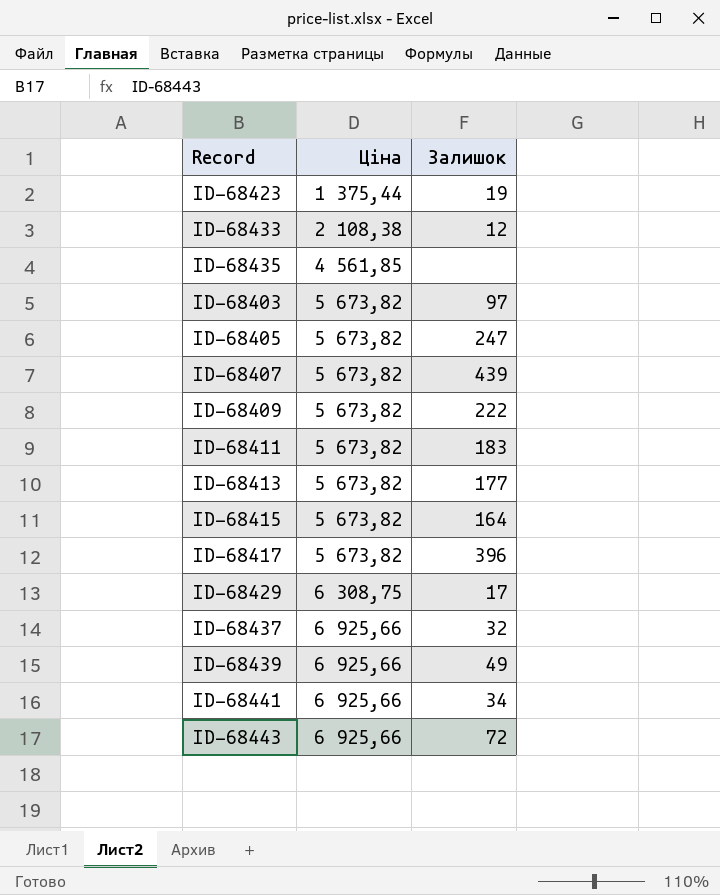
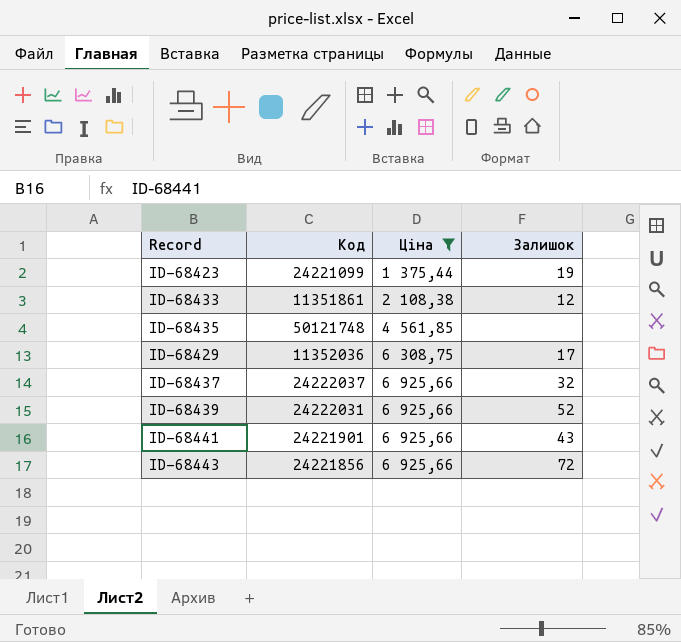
filter: none -> Ціна != 5 673,82
column Код | position: none -> 2
ID-68439 | Залишок: 49 -> 52
ID-68441 | Залишок: 34 -> 43

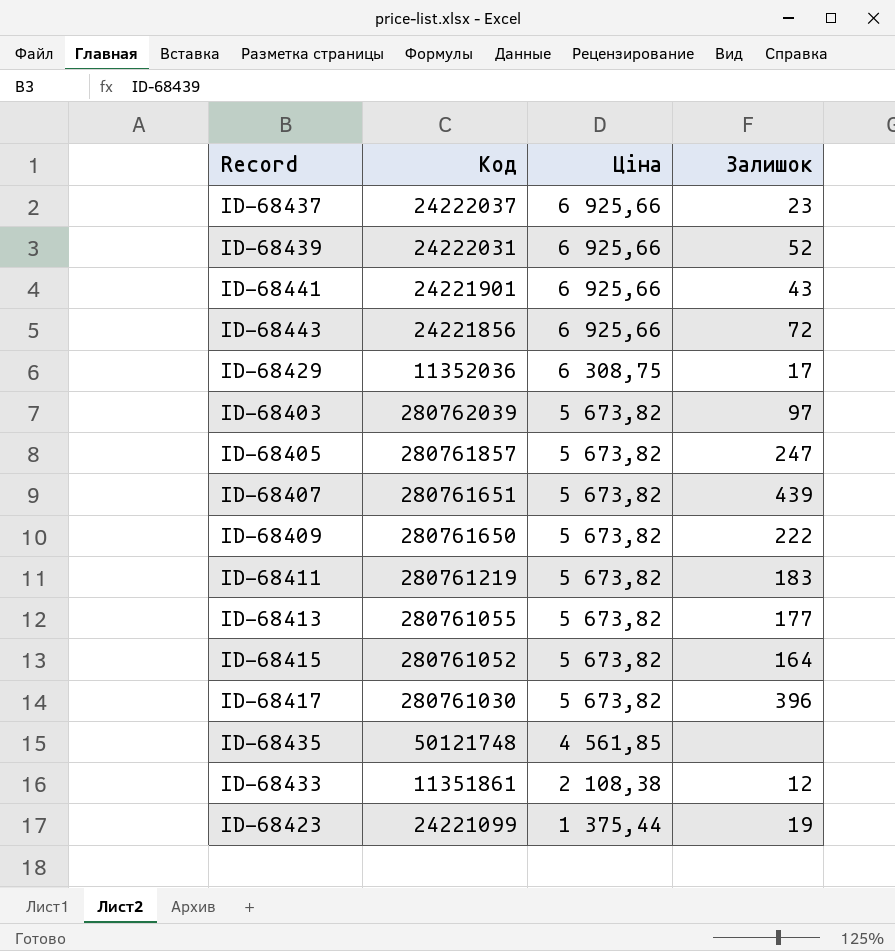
filter: Ціна != 5 673,82 -> none
row order: Ціна ascending -> Ціна descending
ID-68437 | Залишок: 32 -> 23

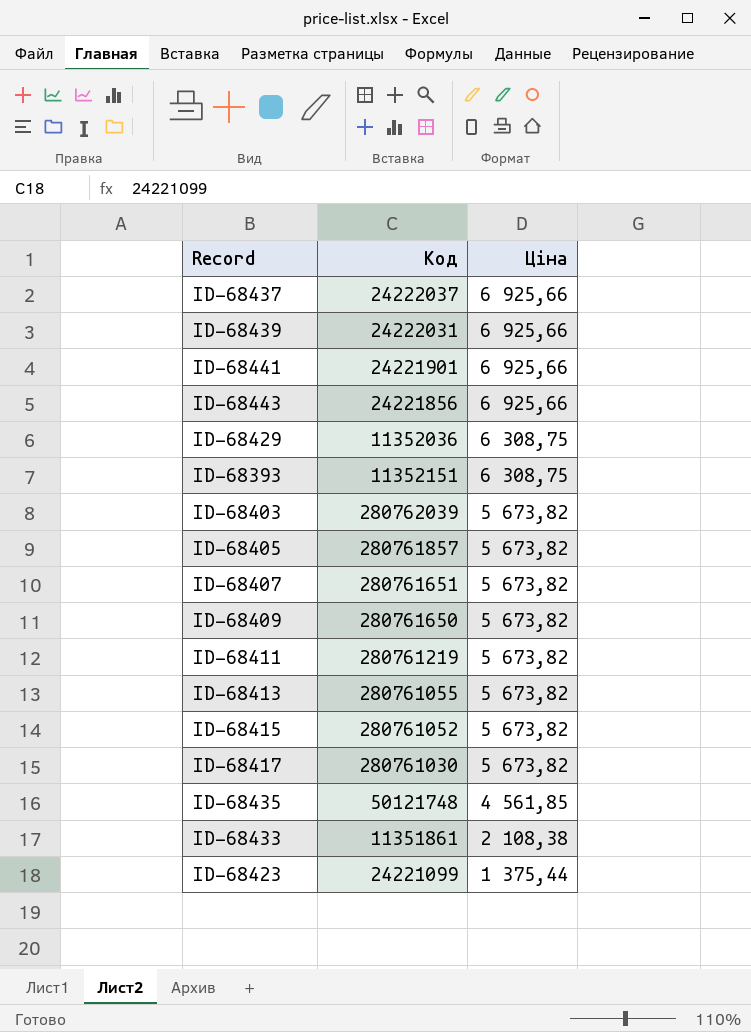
column Залишок | position: 4 -> none
row ID-68393: none -> 11352151 | 6 308,75

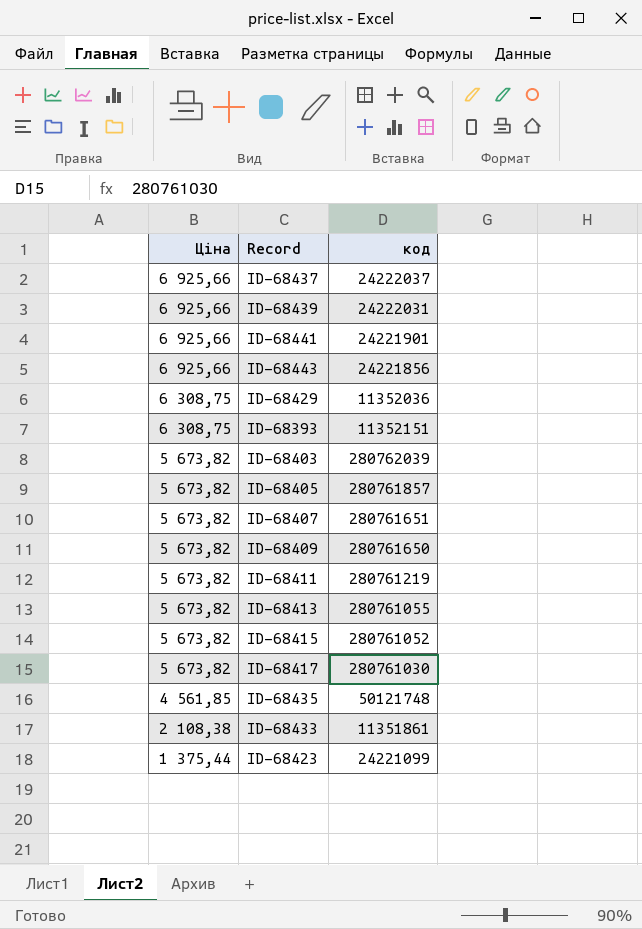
column Ціна | position: 3 -> 1
column name: Код -> код

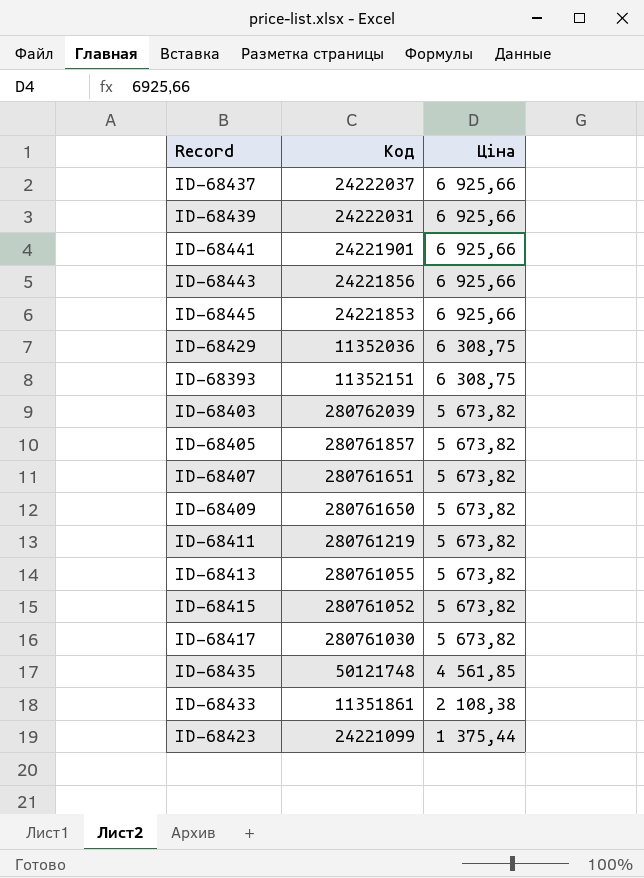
column name: код -> Код
column Ціна | position: 1 -> 3
row ID-68445: none -> 24221853 | 6 925,66

